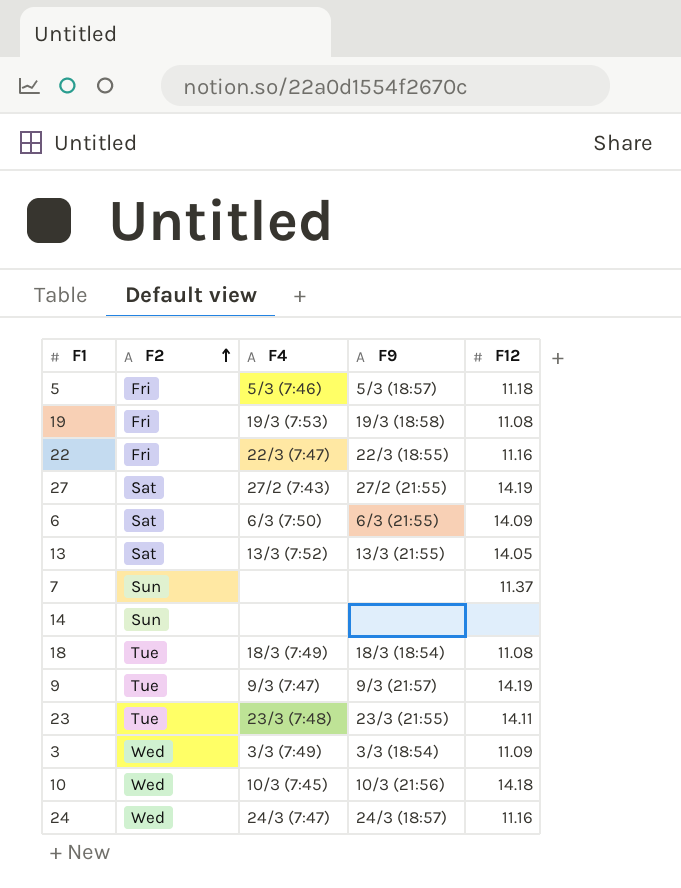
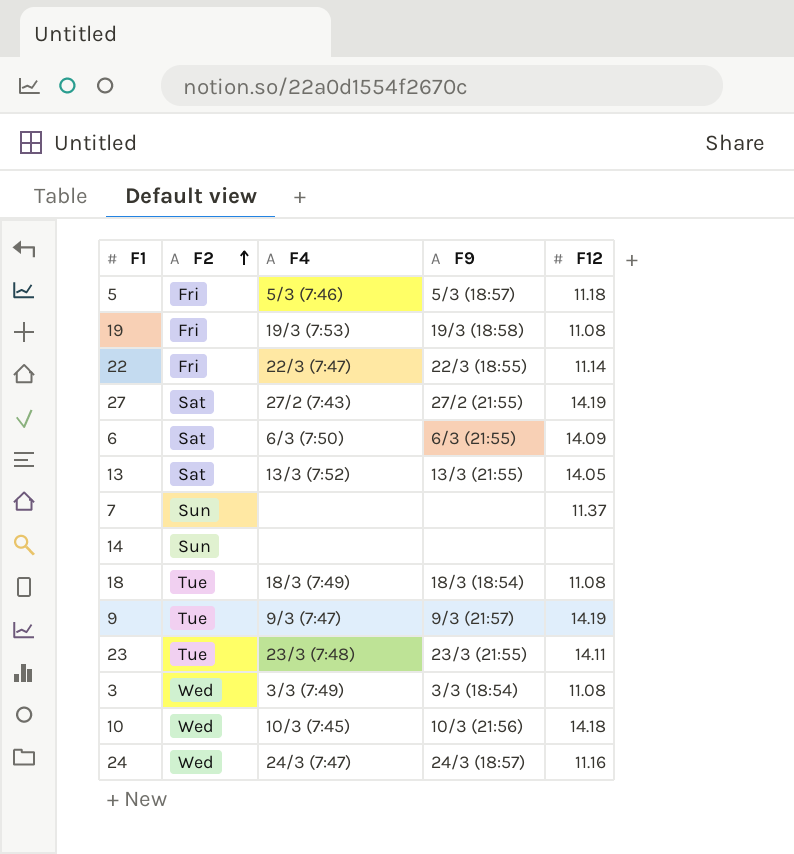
22 | F12: 11.16 -> 11.14
3 | F12: 11.09 -> 11.08

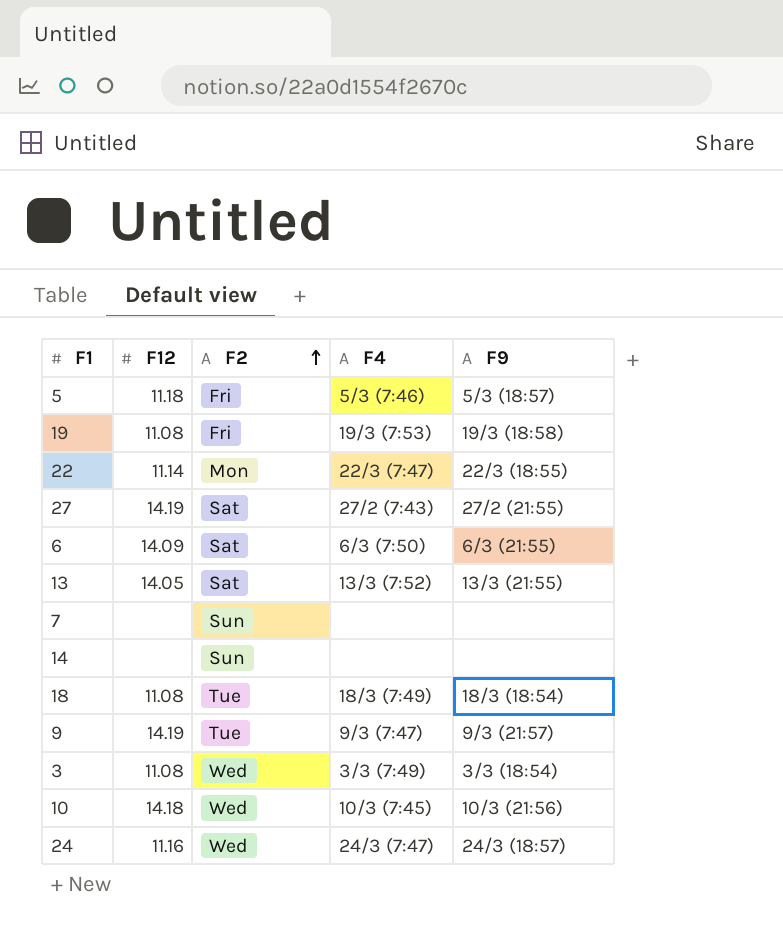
column F12 | position: 5 -> 2
row 23: Tue | 23/3 (7:48) | 23/3 (21:55) | 14.11 -> none
22 | F2: Fri -> Mon
7 | F12: 11.37 -> none

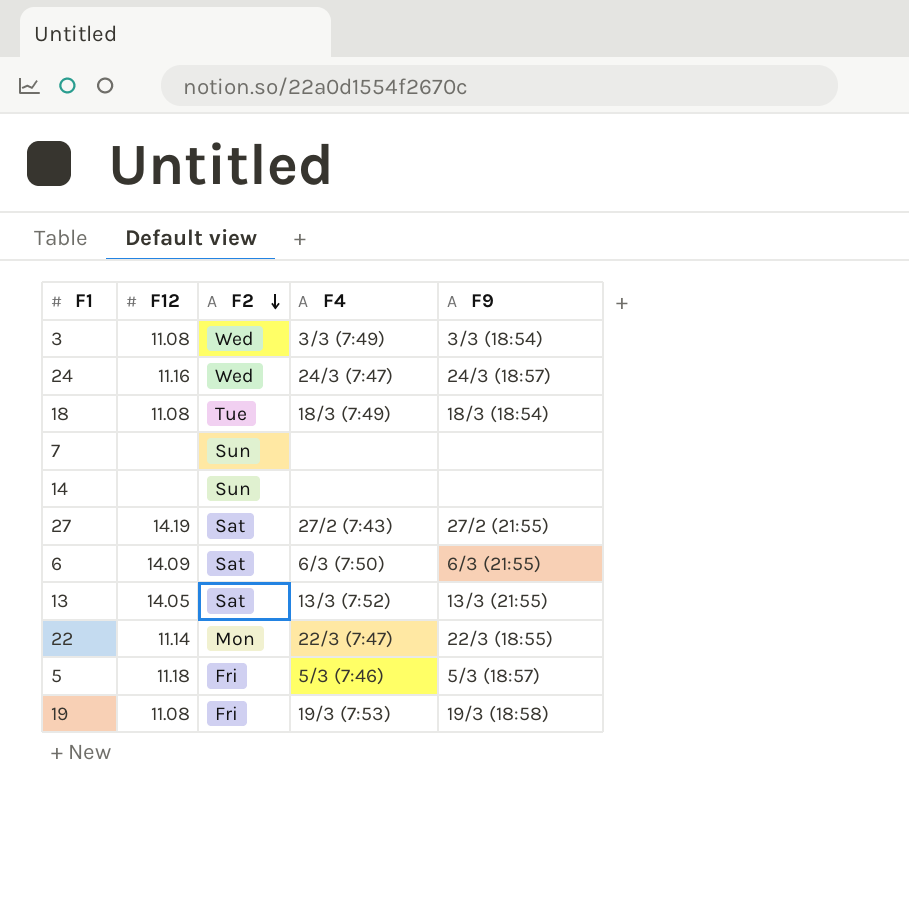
row order: F2 ascending -> F2 descending
row 9: 14.19 | Tue | 9/3 (7:47) | 9/3 (21:57) -> none
row 10: 14.18 | Wed | 10/3 (7:45) | 10/3 (21:56) -> none

